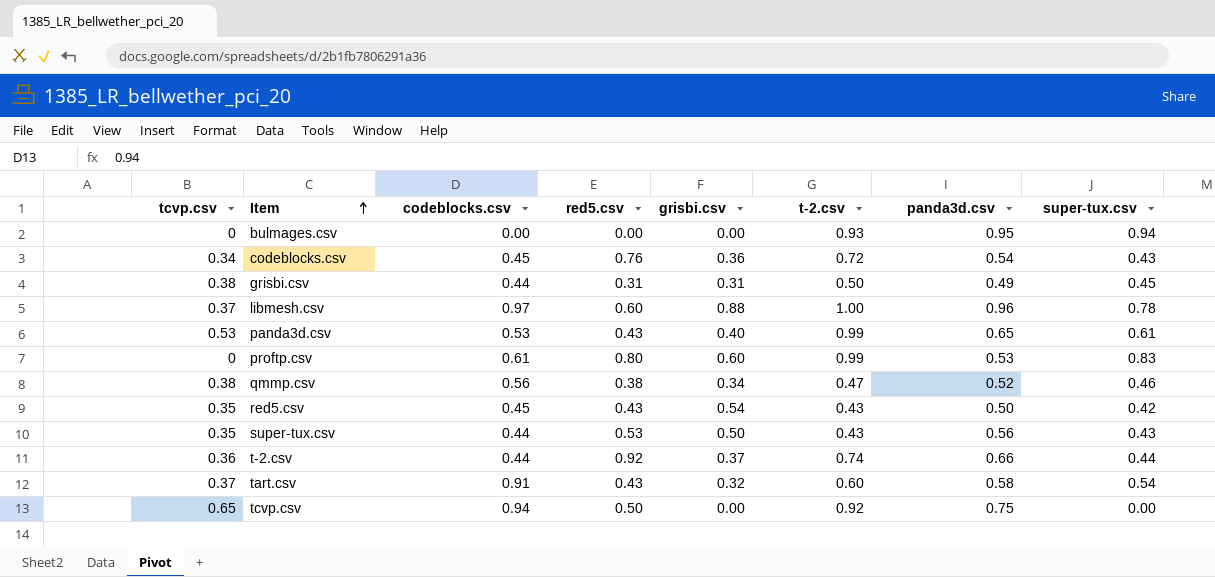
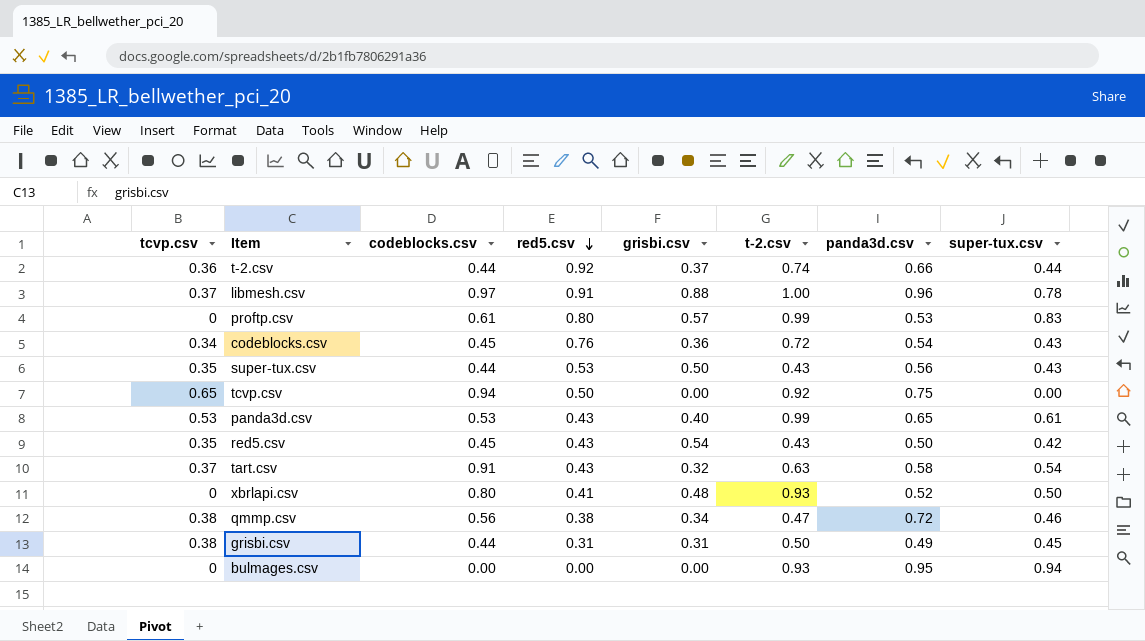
row order: Item ascending -> red5.csv descending
libmesh.csv | red5.csv: 0.60 -> 0.91
proftp.csv | grisbi.csv: 0.60 -> 0.57
tart.csv | t-2.csv: 0.60 -> 0.63
row xbrlapi.csv: none -> 0 | 0.80 | 0.41 | 0.48 | 0.93 | 0.52 | 0.50
qmmp.csv | panda3d.csv: 0.52 -> 0.72

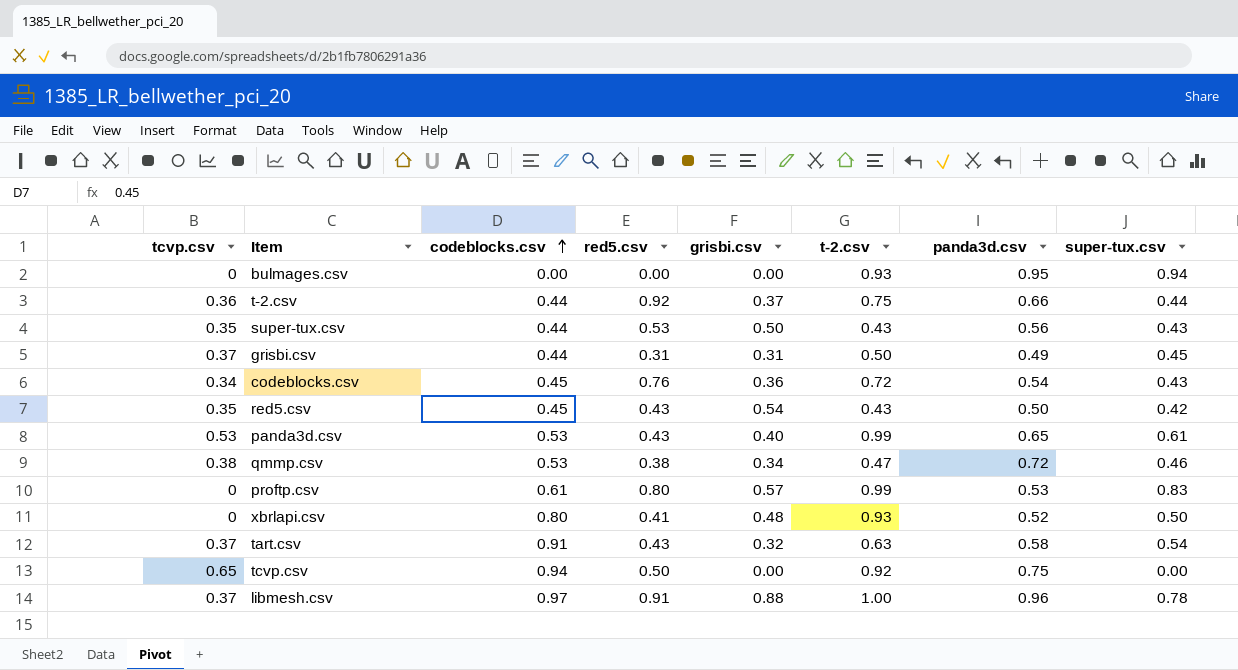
row order: red5.csv descending -> codeblocks.csv ascending
t-2.csv | t-2.csv: 0.74 -> 0.75
grisbi.csv | tcvp.csv: 0.38 -> 0.37
qmmp.csv | codeblocks.csv: 0.56 -> 0.53

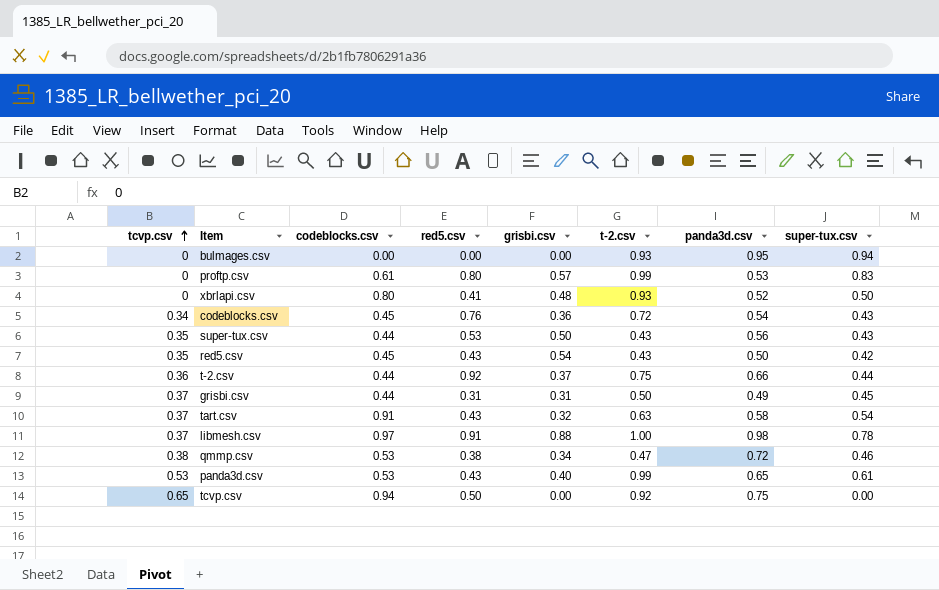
row order: codeblocks.csv ascending -> tcvp.csv ascending
libmesh.csv | panda3d.csv: 0.96 -> 0.98

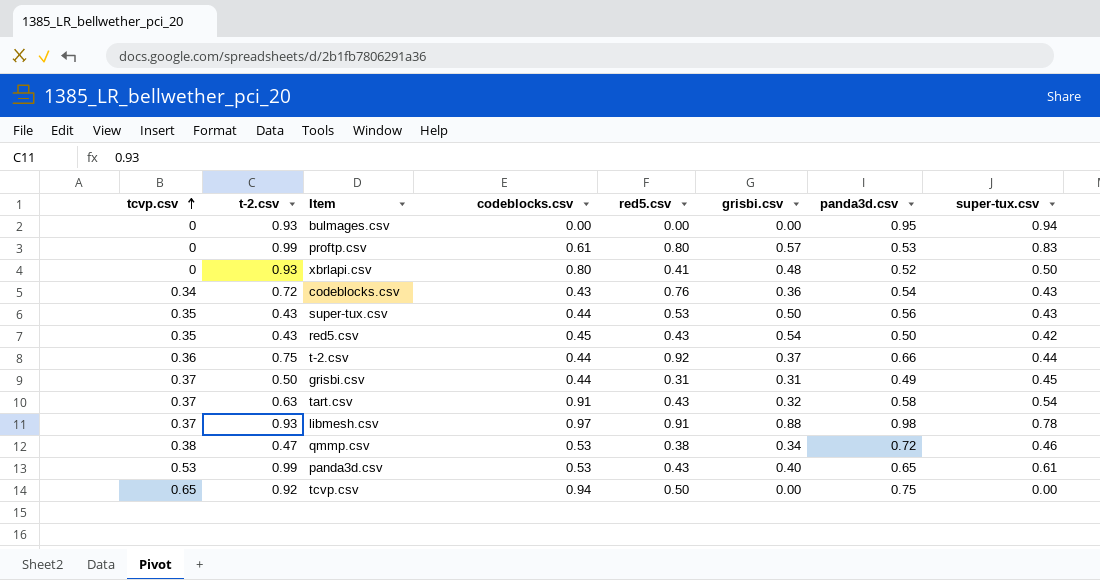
column t-2.csv | position: 6 -> 2
codeblocks.csv | codeblocks.csv: 0.45 -> 0.43
libmesh.csv | t-2.csv: 1.00 -> 0.93

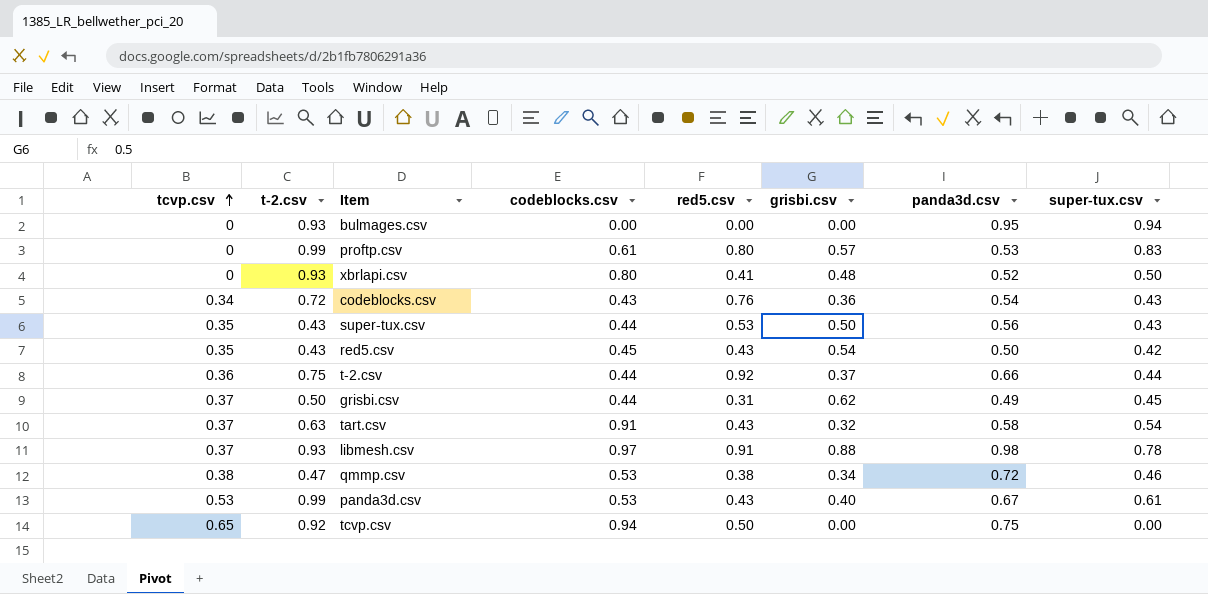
grisbi.csv | grisbi.csv: 0.31 -> 0.62
panda3d.csv | panda3d.csv: 0.65 -> 0.67

